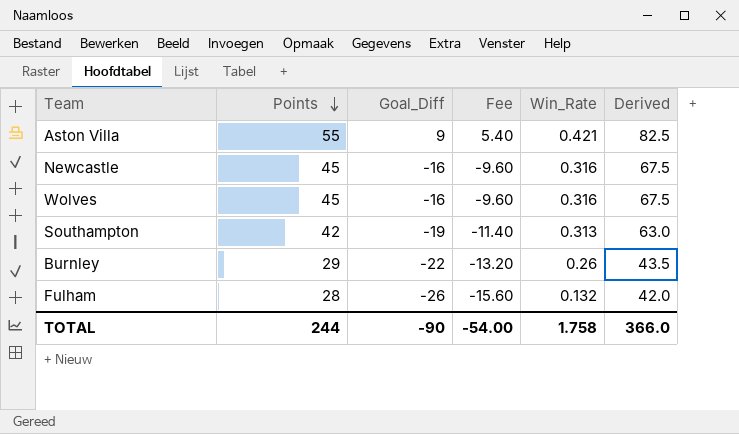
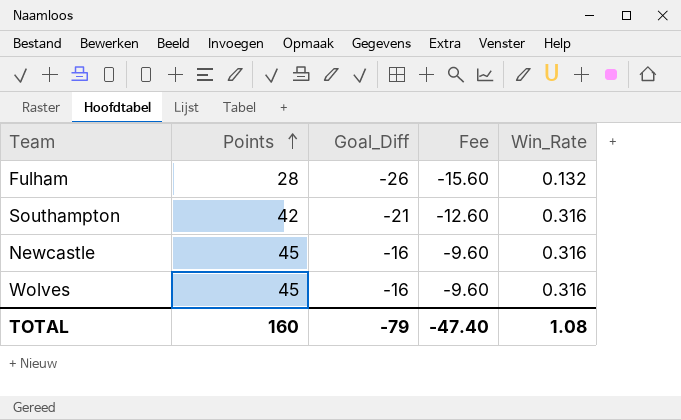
row order: Points descending -> Points ascending
column Derived | formula: [Points] * 1.5 -> none
row Aston Villa: 55 | 9 | 5.40 | 0.421 | 82.5 -> none
row Burnley: 29 | -22 | -13.20 | 0.26 | 43.5 -> none
Southampton | Goal_Diff: -19 -> -21
Southampton | Fee: -11.40 -> -12.60
Southampton | Win_Rate: 0.313 -> 0.316
TOTAL | Points: 244 -> 160
TOTAL | Goal_Diff: -90 -> -79
TOTAL | Fee: -54.00 -> -47.40
TOTAL | Win_Rate: 1.758 -> 1.08

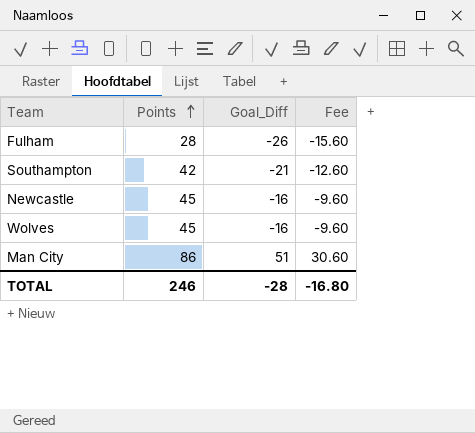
column Win_Rate | position: 5 -> none
row Man City: none -> 86 | 51 | 30.60
TOTAL | Points: 160 -> 246
TOTAL | Goal_Diff: -79 -> -28
TOTAL | Fee: -47.40 -> -16.80

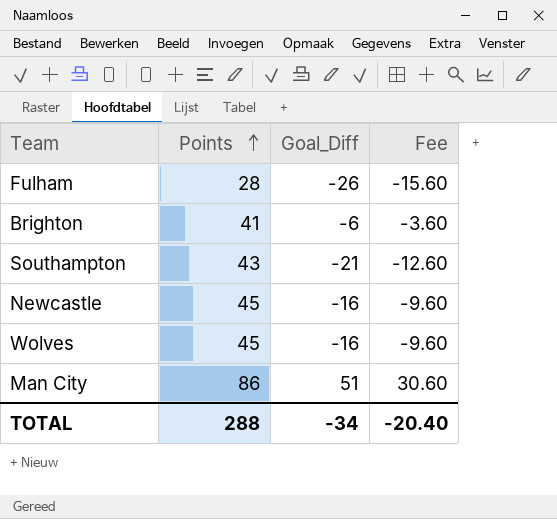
row Brighton: none -> 41 | -6 | -3.60
Southampton | Points: 42 -> 43
TOTAL | Points: 246 -> 288
TOTAL | Goal_Diff: -28 -> -34
TOTAL | Fee: -16.80 -> -20.40

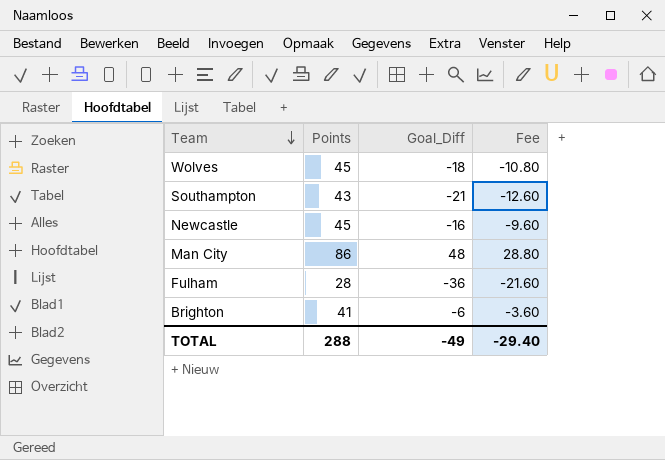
row order: Points ascending -> Team descending
Wolves | Goal_Diff: -16 -> -18
Wolves | Fee: -9.60 -> -10.80
Man City | Goal_Diff: 51 -> 48
Man City | Fee: 30.60 -> 28.80
Fulham | Goal_Diff: -26 -> -36
Fulham | Fee: -15.60 -> -21.60
TOTAL | Goal_Diff: -34 -> -49
TOTAL | Fee: -20.40 -> -29.40

